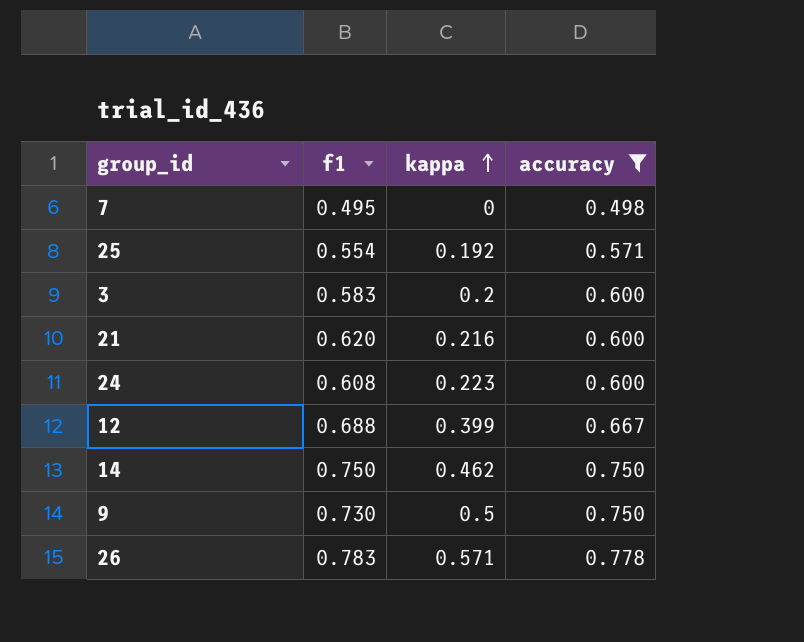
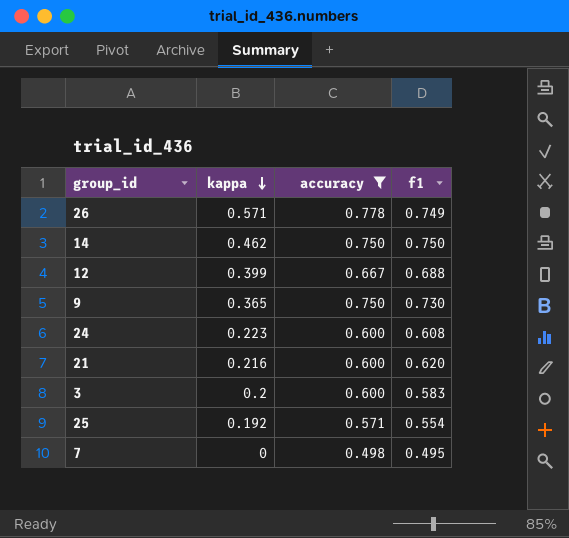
row order: kappa ascending -> kappa descending
column f1 | position: 2 -> 4
26 | f1: 0.783 -> 0.749
9 | kappa: 0.5 -> 0.365

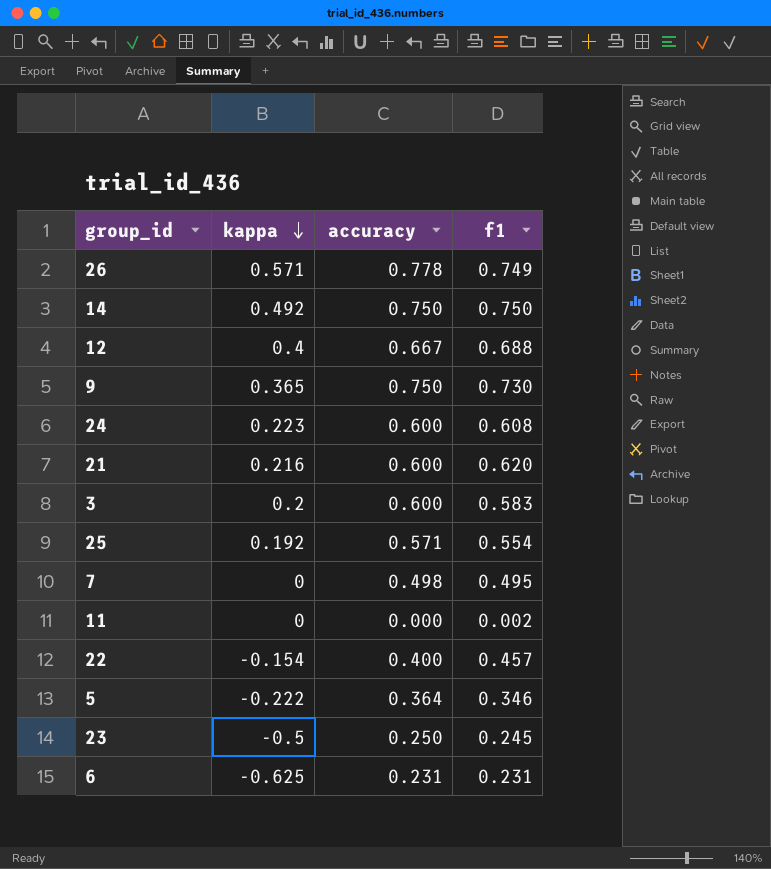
filter: accuracy >= 0.498 -> none
14 | kappa: 0.462 -> 0.492
12 | kappa: 0.399 -> 0.4

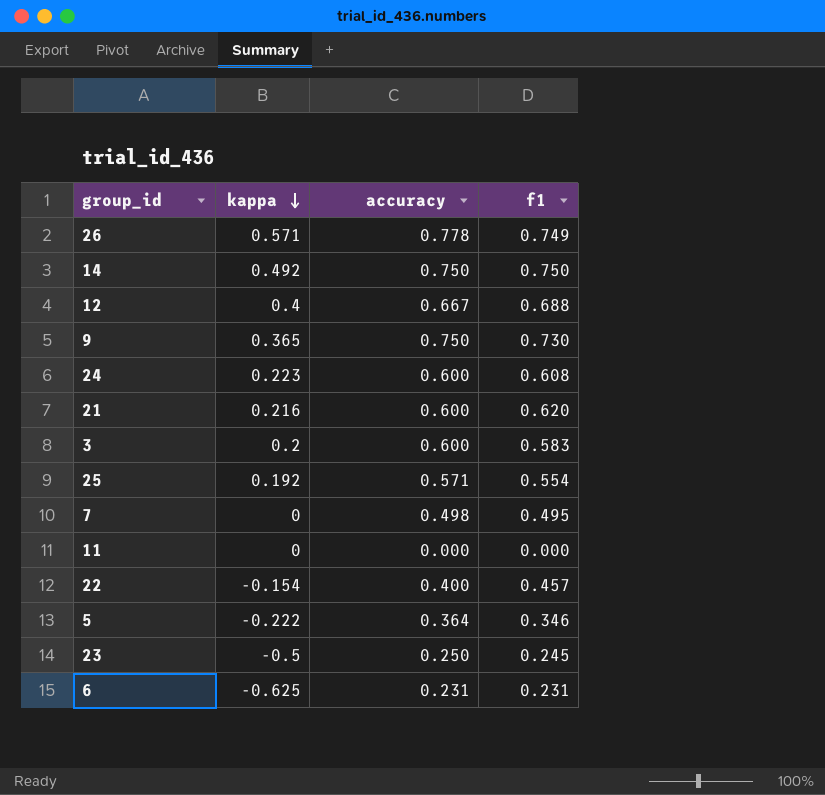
11 | f1: 0.002 -> 0.000

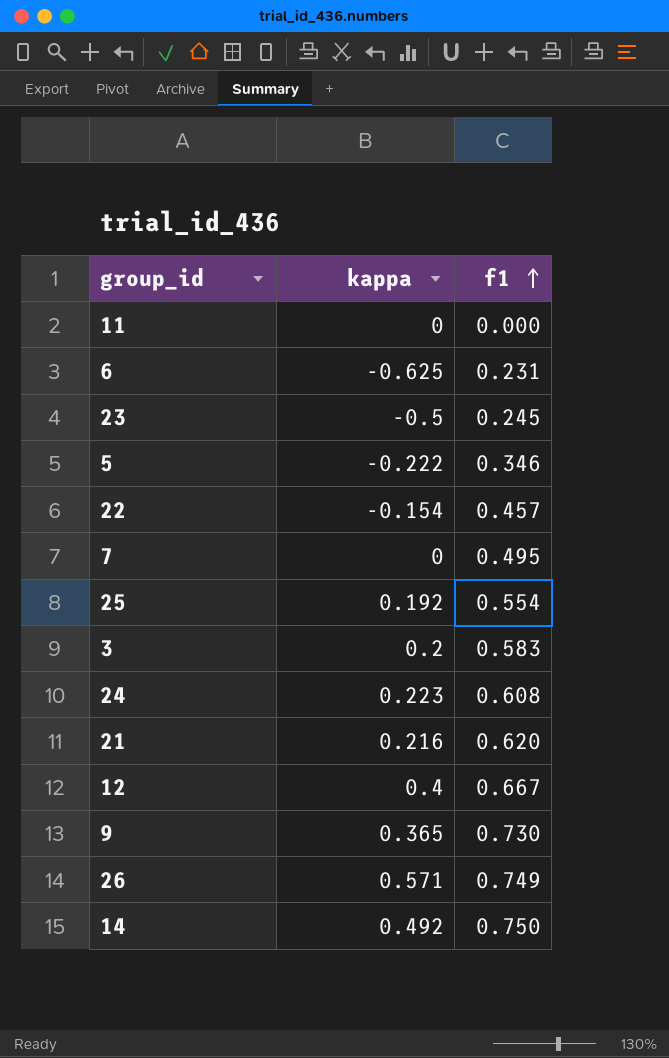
row order: kappa descending -> f1 ascending
column accuracy | position: 3 -> none
12 | f1: 0.688 -> 0.667

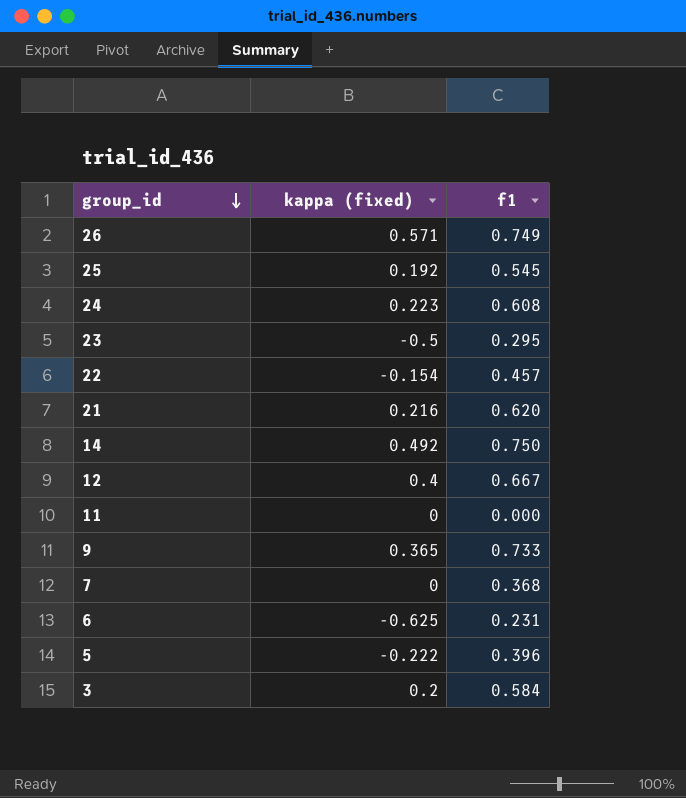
row order: f1 ascending -> group_id descending
column name: kappa -> kappa (fixed)
25 | f1: 0.554 -> 0.545
23 | f1: 0.245 -> 0.295
9 | f1: 0.730 -> 0.733
7 | f1: 0.495 -> 0.368
5 | f1: 0.346 -> 0.396
3 | f1: 0.583 -> 0.584

